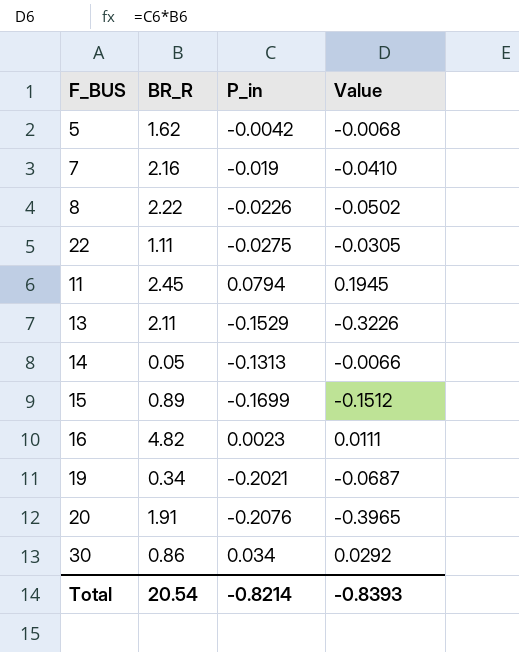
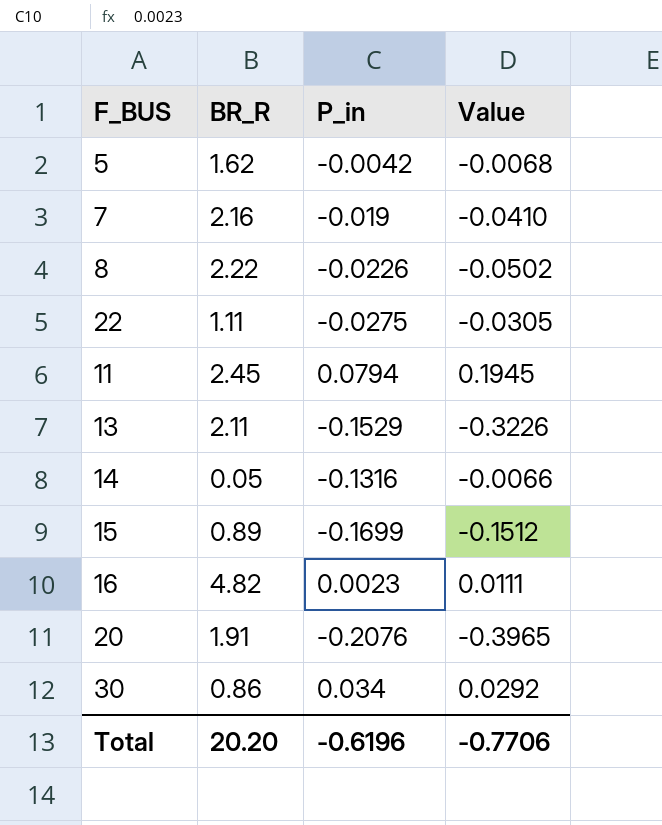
row 19: 0.34 | -0.2021 | -0.0687 -> none
14 | P_in: -0.1313 -> -0.1316
Total | BR_R: 20.54 -> 20.20
Total | P_in: -0.8214 -> -0.6196
Total | Value: -0.8393 -> -0.7706

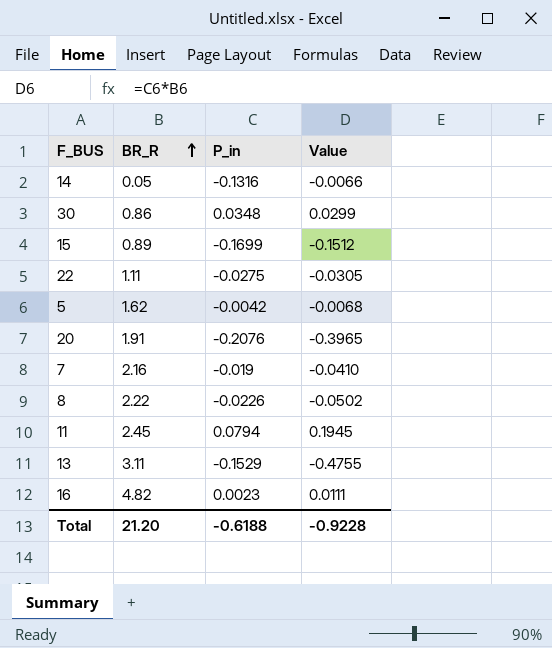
row order: none -> BR_R ascending
30 | P_in: 0.034 -> 0.0348
30 | Value: 0.0292 -> 0.0299
13 | BR_R: 2.11 -> 3.11
13 | Value: -0.3226 -> -0.4755
Total | BR_R: 20.20 -> 21.20
Total | P_in: -0.6196 -> -0.6188
Total | Value: -0.7706 -> -0.9228

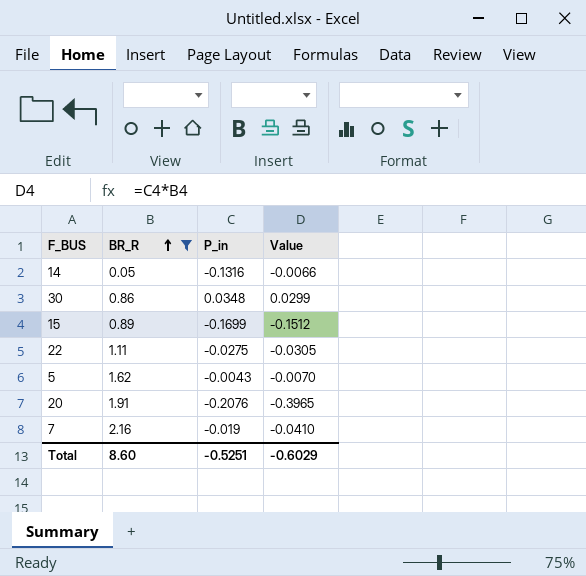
filter: none -> BR_R <= 2.16
5 | P_in: -0.0042 -> -0.0043
5 | Value: -0.0068 -> -0.0070
Total | BR_R: 21.20 -> 8.60
Total | P_in: -0.6188 -> -0.5251
Total | Value: -0.9228 -> -0.6029

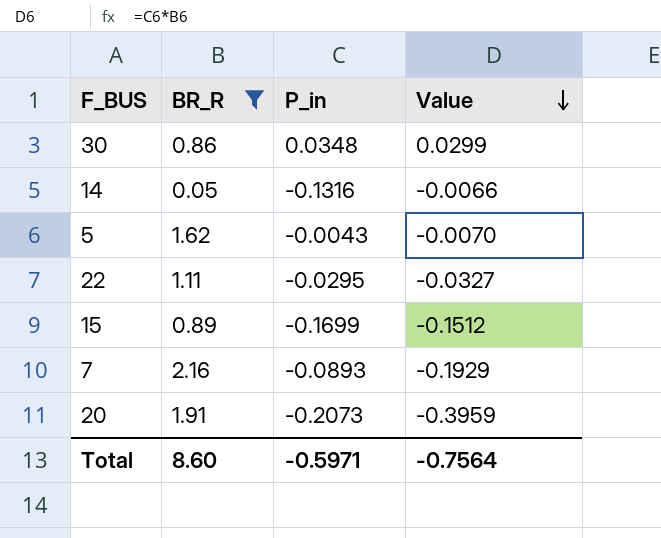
row order: BR_R ascending -> Value descending
22 | P_in: -0.0275 -> -0.0295
22 | Value: -0.0305 -> -0.0327
7 | P_in: -0.019 -> -0.0893
7 | Value: -0.0410 -> -0.1929
20 | P_in: -0.2076 -> -0.2073
20 | Value: -0.3965 -> -0.3959
Total | P_in: -0.5251 -> -0.5971
Total | Value: -0.6029 -> -0.7564

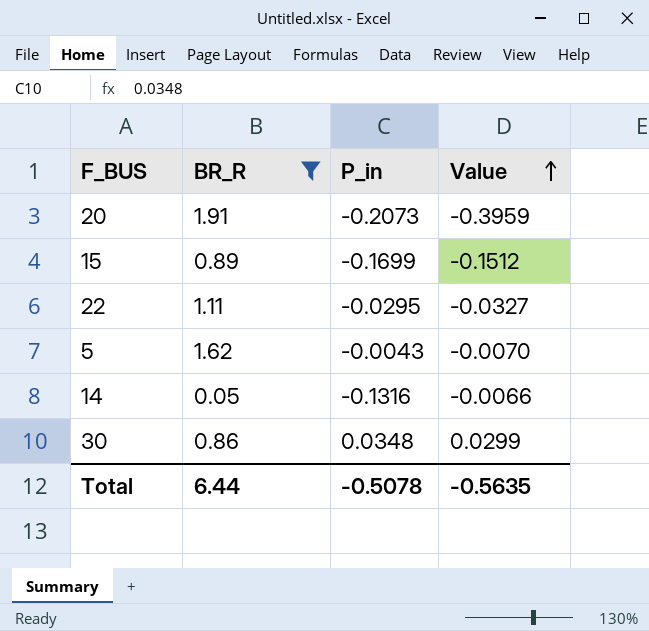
row order: Value descending -> Value ascending
row 7: 2.16 | -0.0893 | -0.1929 -> none
Total | BR_R: 8.60 -> 6.44
Total | P_in: -0.5971 -> -0.5078
Total | Value: -0.7564 -> -0.5635

